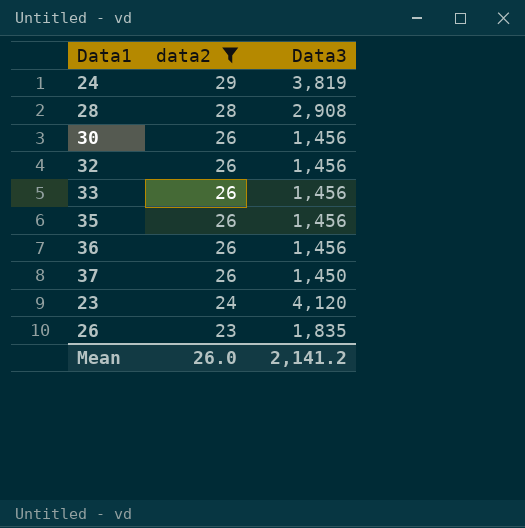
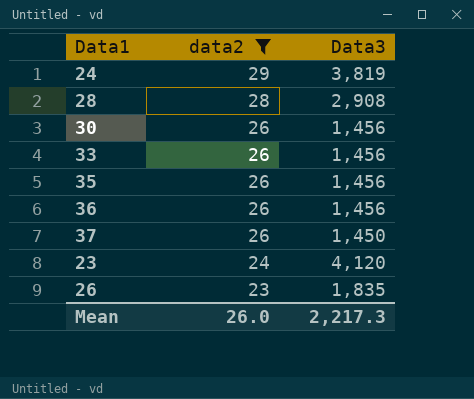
row 32: 26 | 1,456 -> none
Mean | Data3: 2,141.2 -> 2,217.3

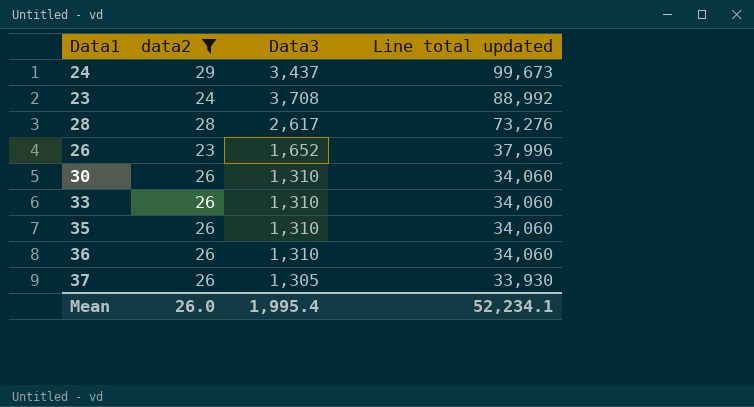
row order: data2 descending -> Line total updated descending
column Line total updated | formula: none -> [data2] * [Data3]
24 | Data3: 3,819 -> 3,437
23 | Data3: 4,120 -> 3,708
28 | Data3: 2,908 -> 2,617
26 | Data3: 1,835 -> 1,652
30 | Data3: 1,456 -> 1,310
33 | Data3: 1,456 -> 1,310
35 | Data3: 1,456 -> 1,310
36 | Data3: 1,456 -> 1,310
37 | Data3: 1,450 -> 1,305
Mean | Data3: 2,217.3 -> 1,995.4

